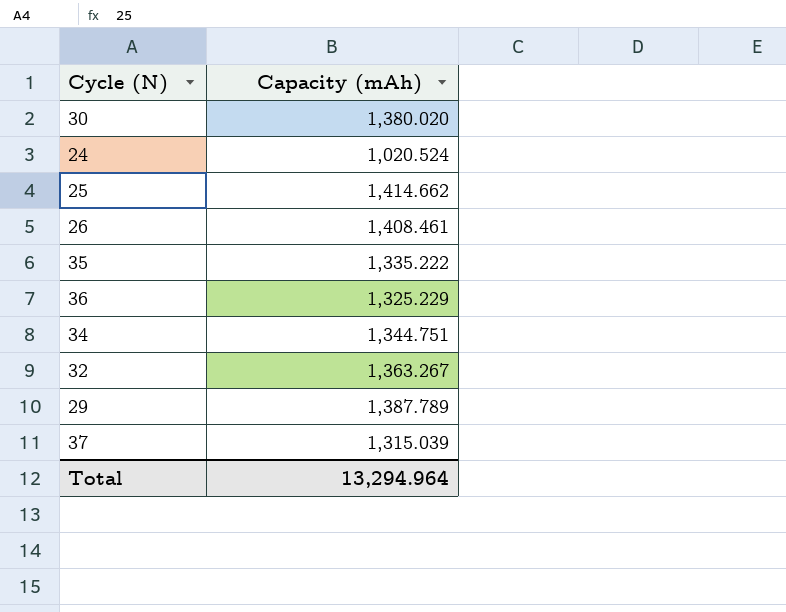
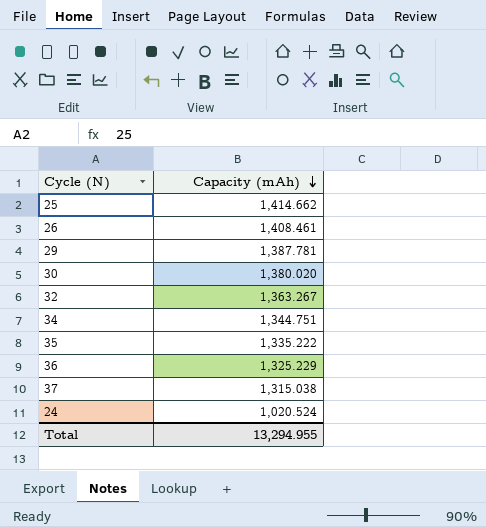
row order: none -> Capacity (mAh) descending
29 | Capacity (mAh): 1,387.789 -> 1,387.781
37 | Capacity (mAh): 1,315.039 -> 1,315.038
Total | Capacity (mAh): 13,294.964 -> 13,294.955

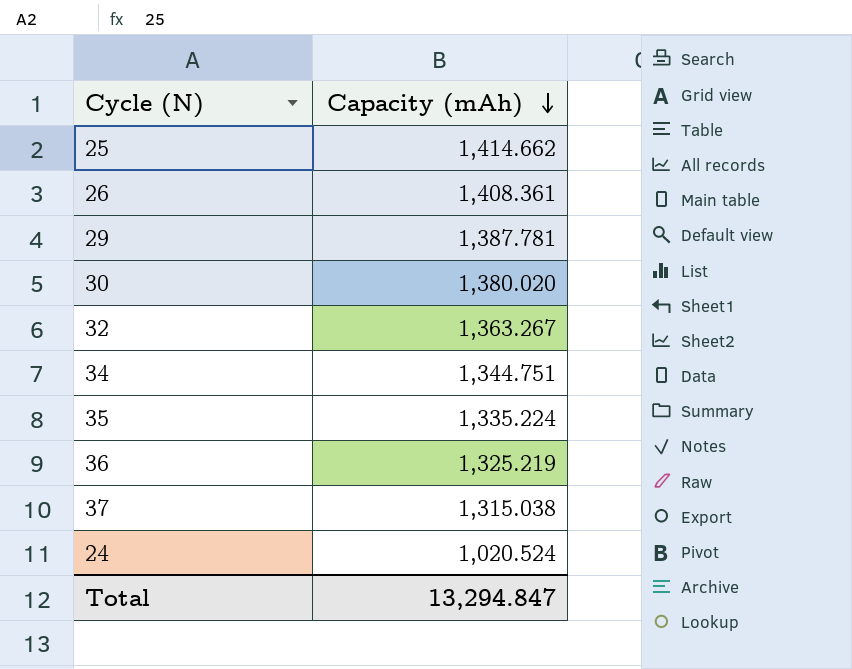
26 | Capacity (mAh): 1,408.461 -> 1,408.361
35 | Capacity (mAh): 1,335.222 -> 1,335.224
36 | Capacity (mAh): 1,325.229 -> 1,325.219
Total | Capacity (mAh): 13,294.955 -> 13,294.847

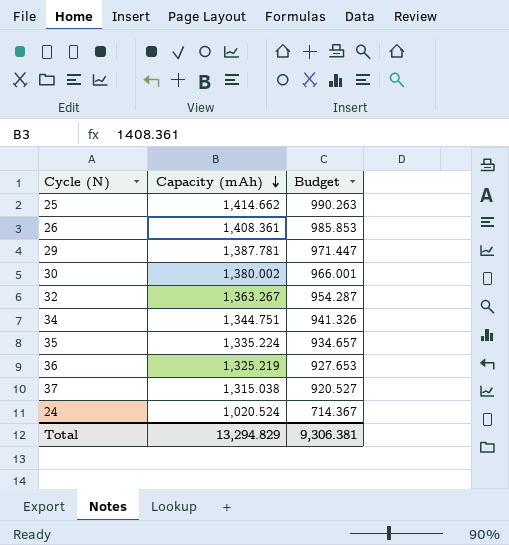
column Budget | formula: none -> [Capacity (mAh)] * 0.7
30 | Capacity (mAh): 1,380.020 -> 1,380.002
Total | Capacity (mAh): 13,294.847 -> 13,294.829

